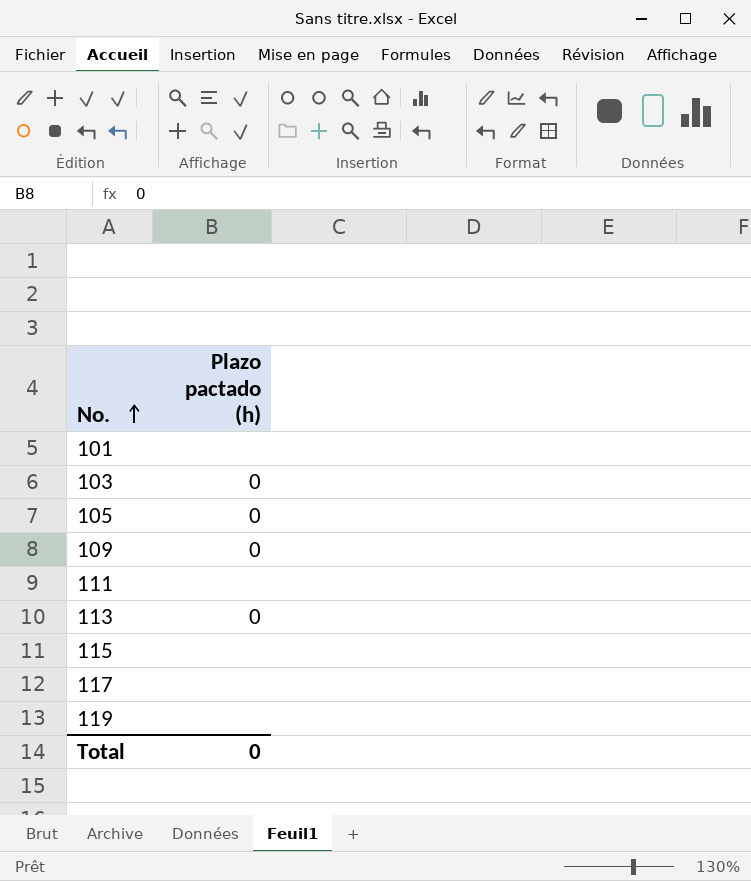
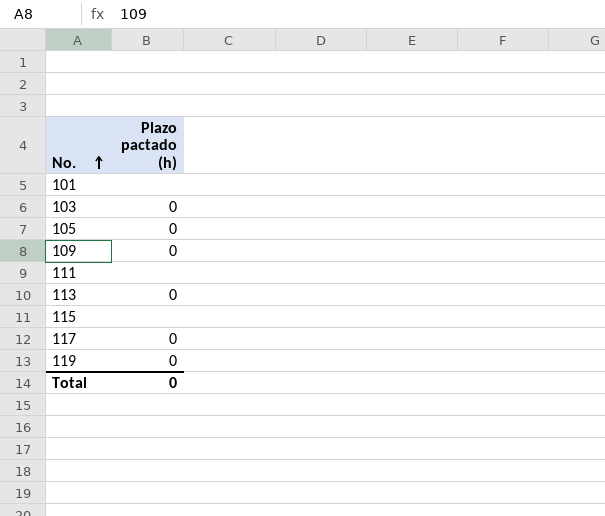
117 | Plazo pactado (h): none -> 0
119 | Plazo pactado (h): none -> 0

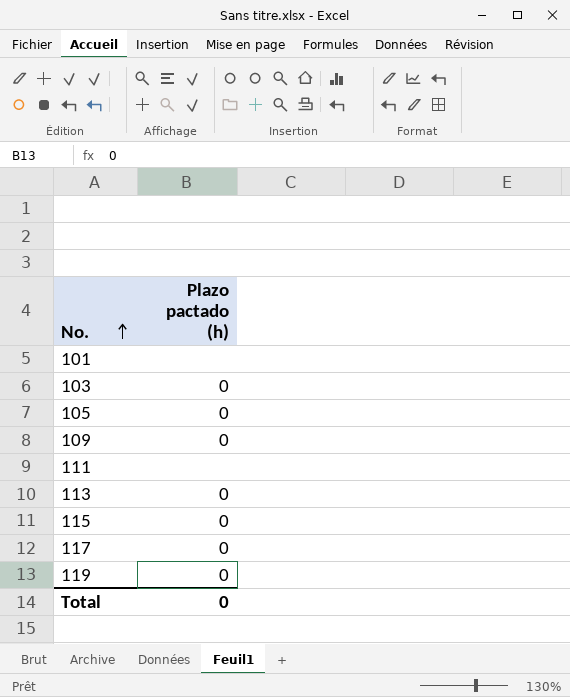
115 | Plazo pactado (h): none -> 0

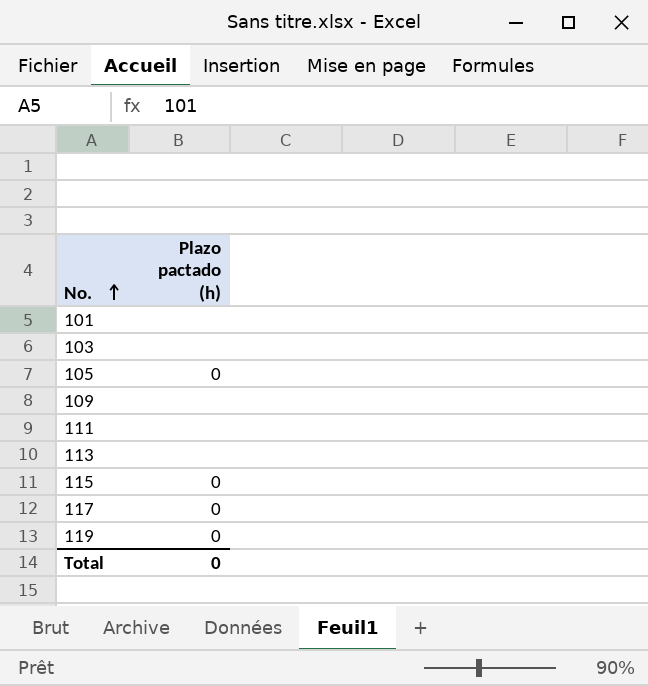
103 | Plazo pactado (h): 0 -> none
109 | Plazo pactado (h): 0 -> none
113 | Plazo pactado (h): 0 -> none

